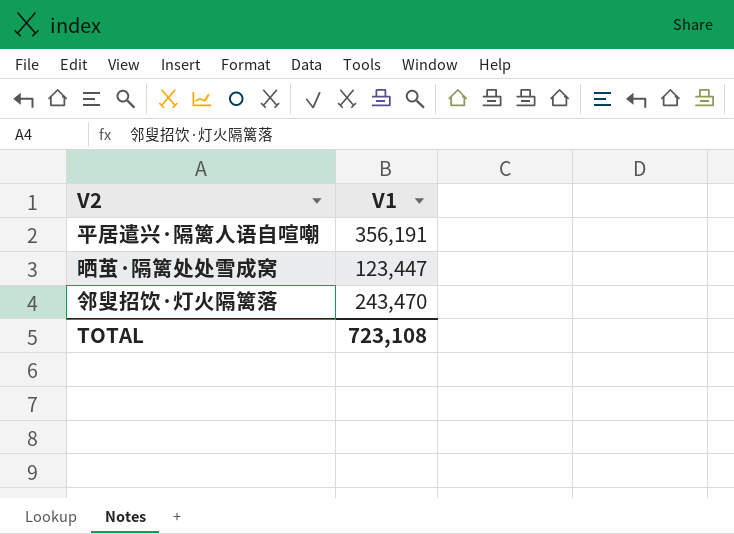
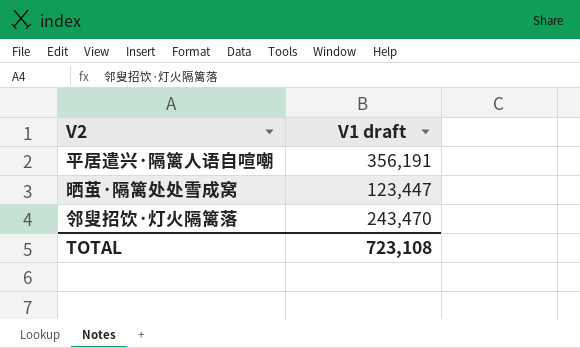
column name: V1 -> V1 draft

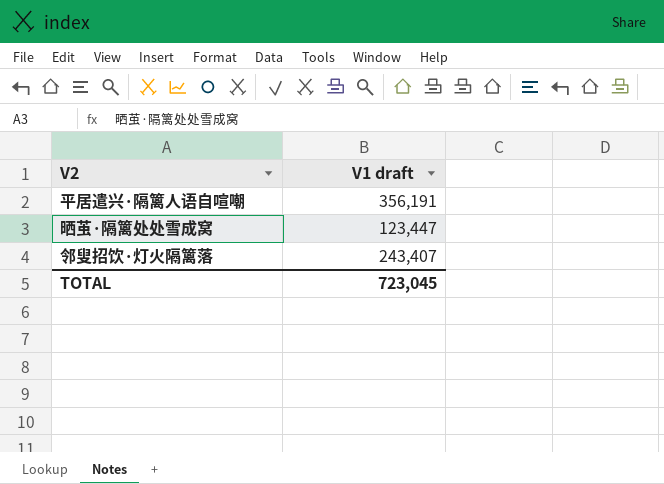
邻叟招饮·灯火隔篱落 | V1 draft: 243,470 -> 243,407
TOTAL | V1 draft: 723,108 -> 723,045

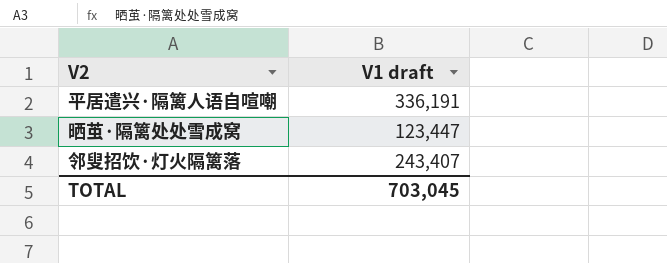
平居遣兴·隔篱人语自喧嘲 | V1 draft: 356,191 -> 336,191
TOTAL | V1 draft: 723,045 -> 703,045

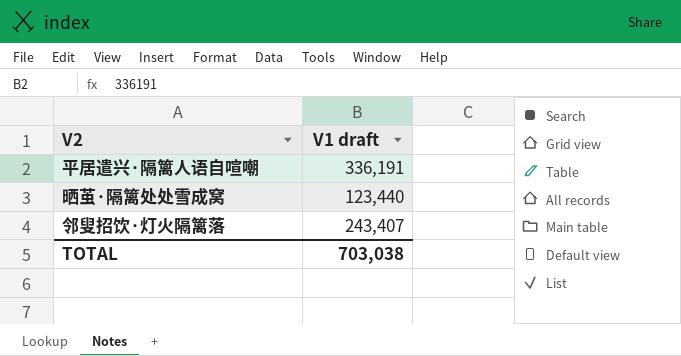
晒茧·隔篱处处雪成窝 | V1 draft: 123,447 -> 123,440
TOTAL | V1 draft: 703,045 -> 703,038

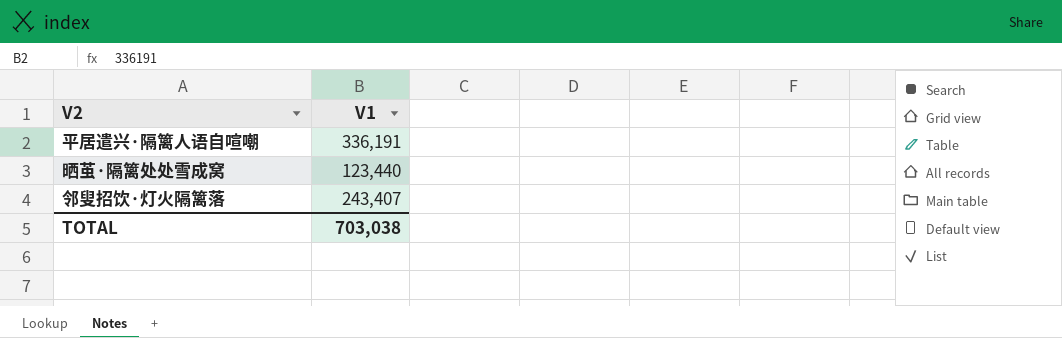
column name: V1 draft -> V1

